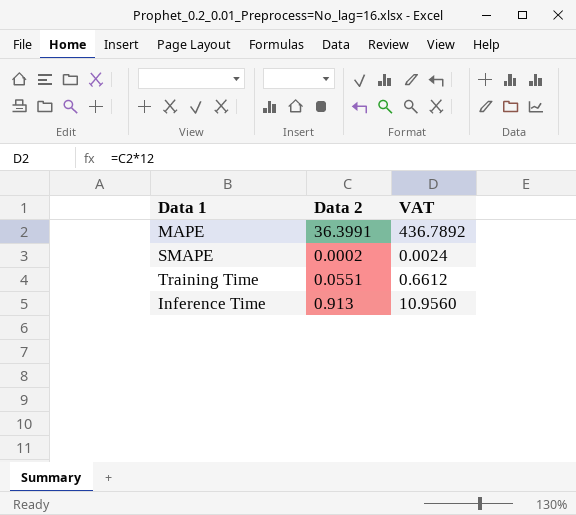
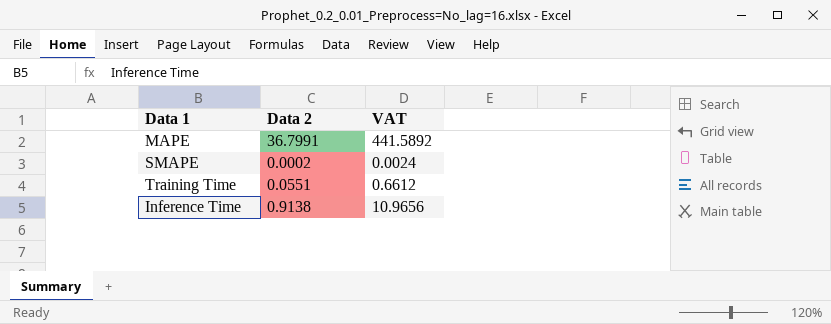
MAPE | Data 2: 36.3991 -> 36.7991
MAPE | VAT: 436.7892 -> 441.5892
Inference Time | Data 2: 0.913 -> 0.9138
Inference Time | VAT: 10.9560 -> 10.9656

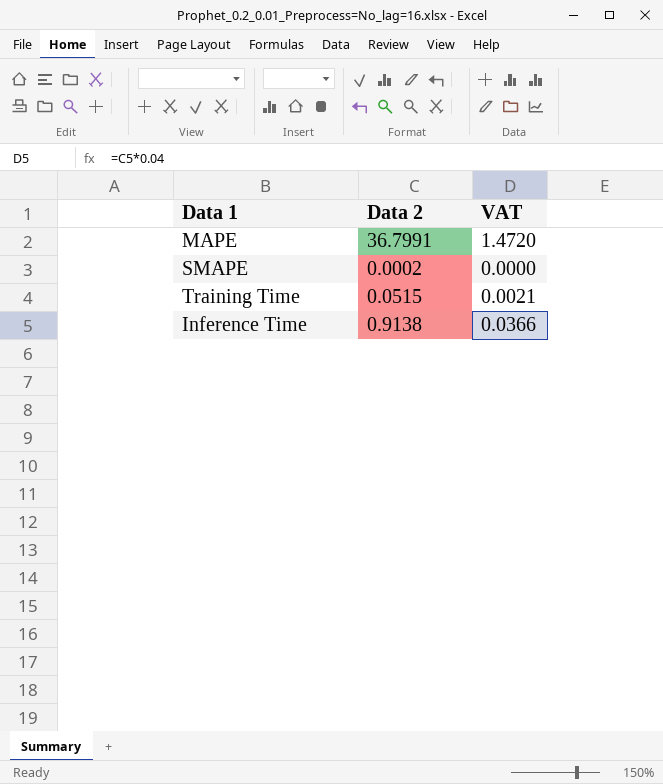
column VAT | formula: [Data 2] * 12 -> [Data 2] * 0.04
Training Time | Data 2: 0.0551 -> 0.0515

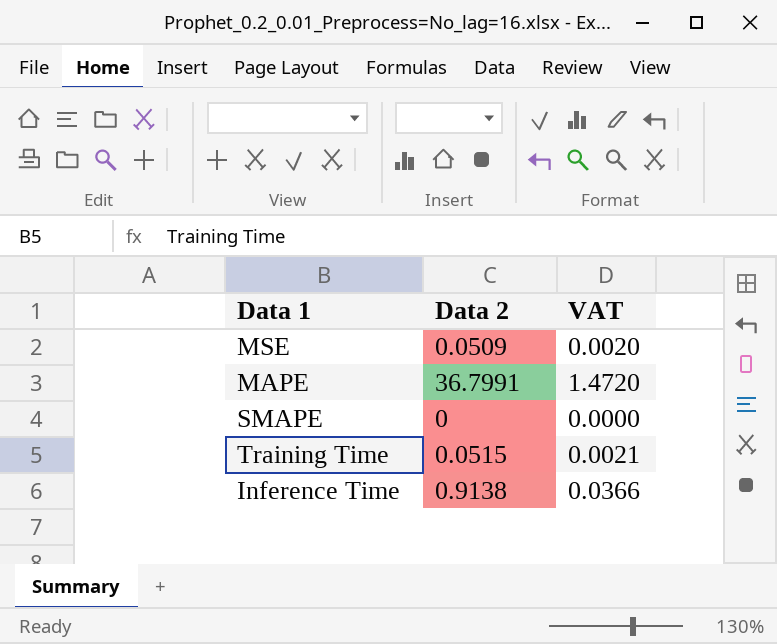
row MSE: none -> 0.0509 | 0.0020
SMAPE | Data 2: 0.0002 -> 0

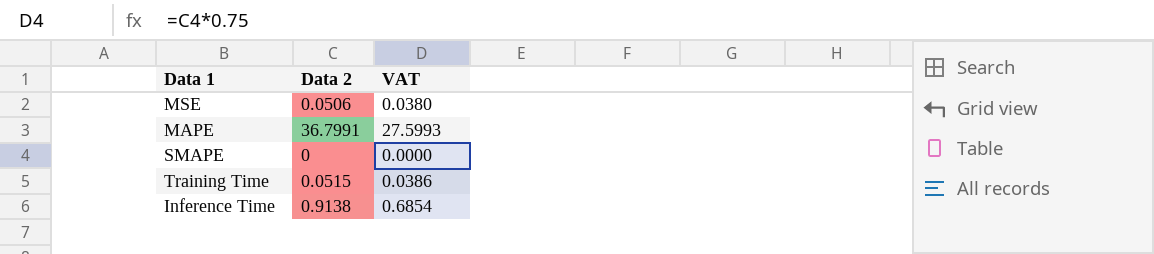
column VAT | formula: [Data 2] * 0.04 -> [Data 2] * 0.75
MSE | Data 2: 0.0509 -> 0.0506

